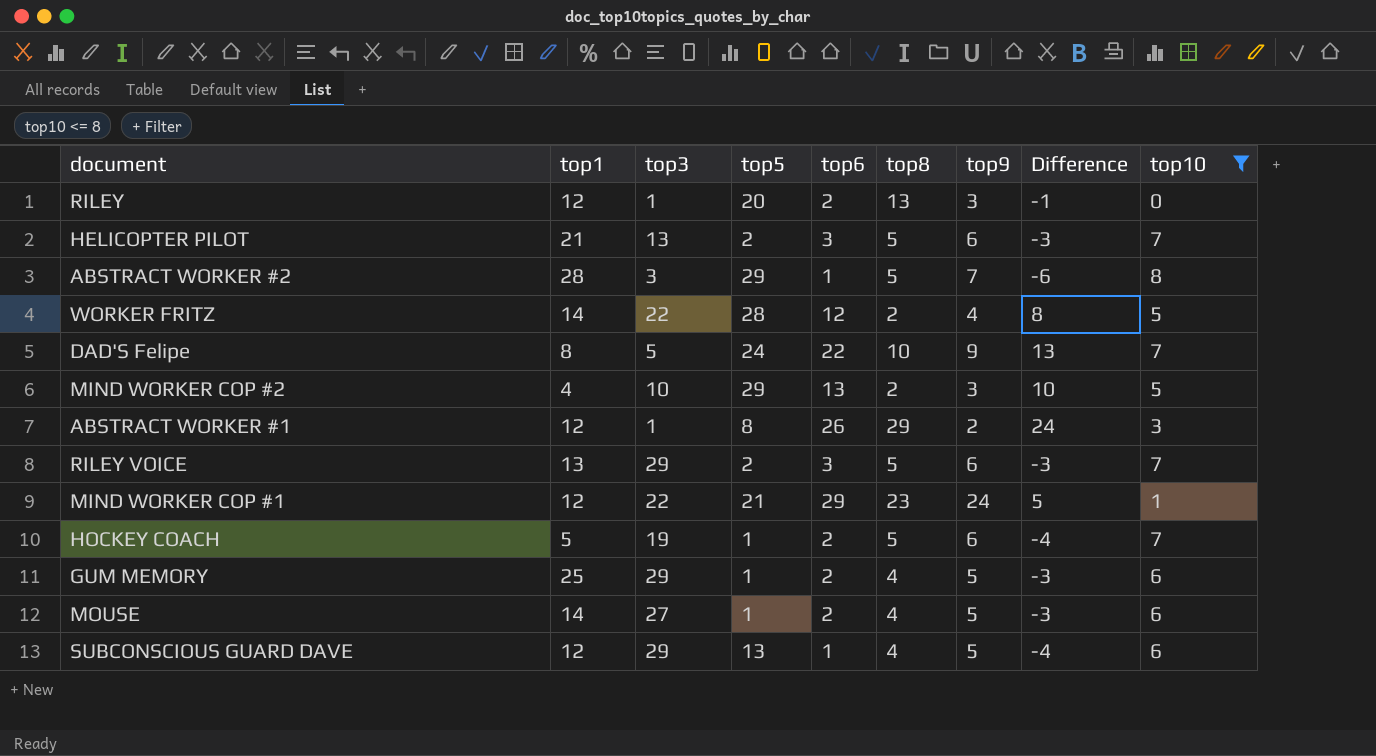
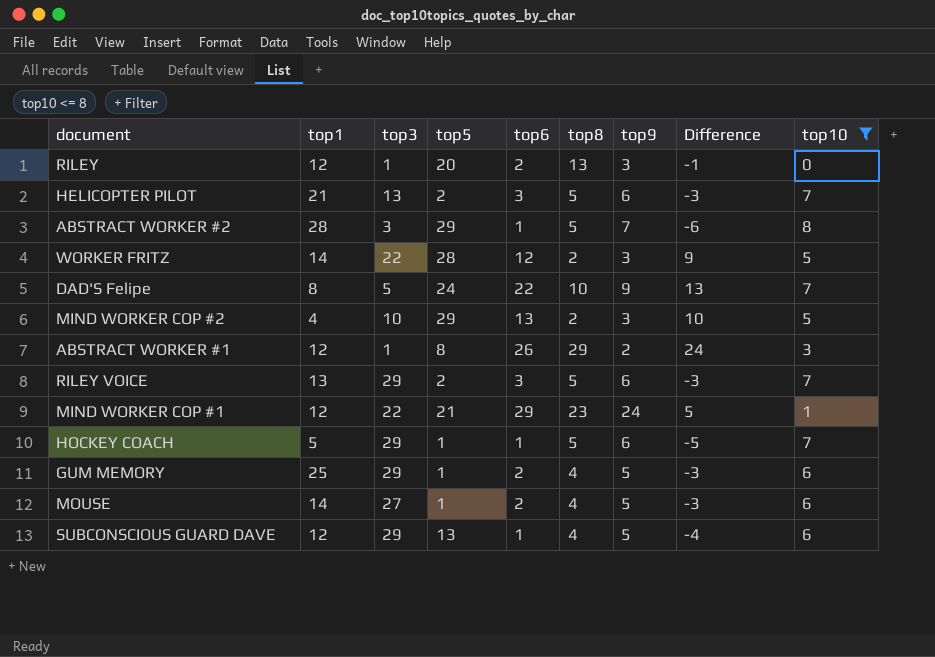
WORKER FRITZ | top9: 4 -> 3
WORKER FRITZ | Difference: 8 -> 9
HOCKEY COACH | top3: 19 -> 29
HOCKEY COACH | top6: 2 -> 1
HOCKEY COACH | Difference: -4 -> -5

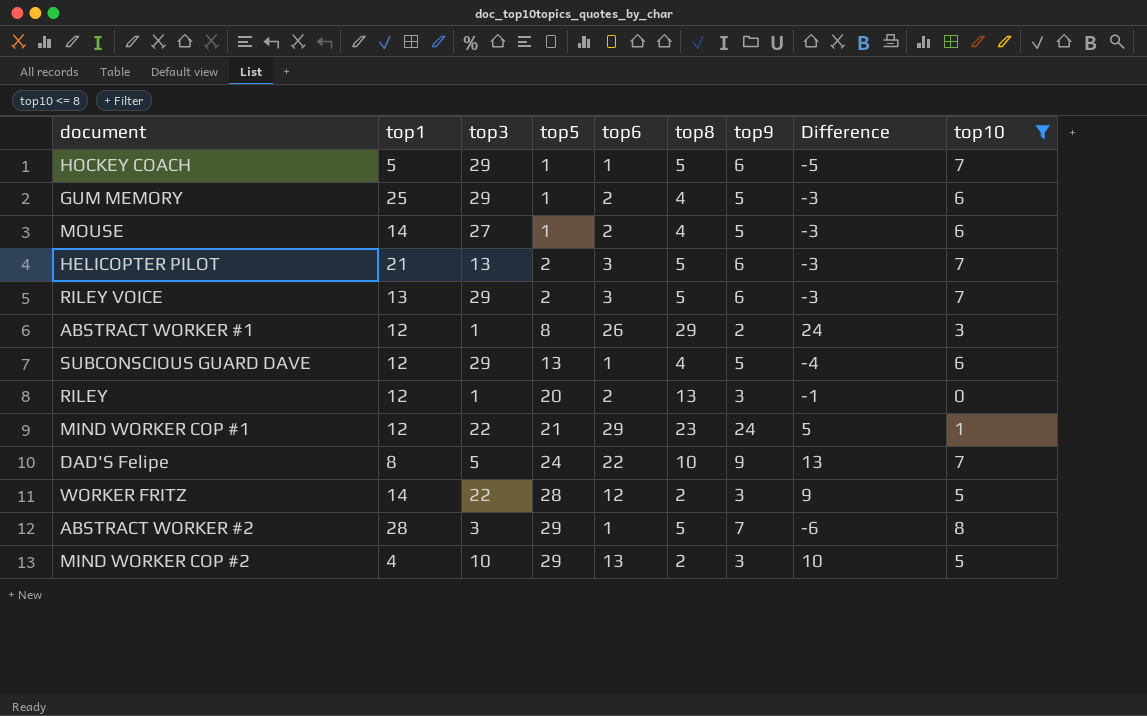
row order: none -> top5 ascending

